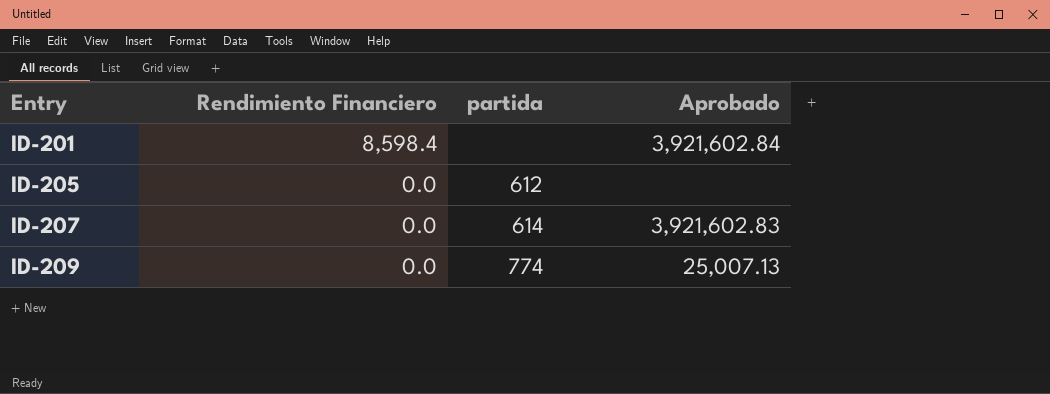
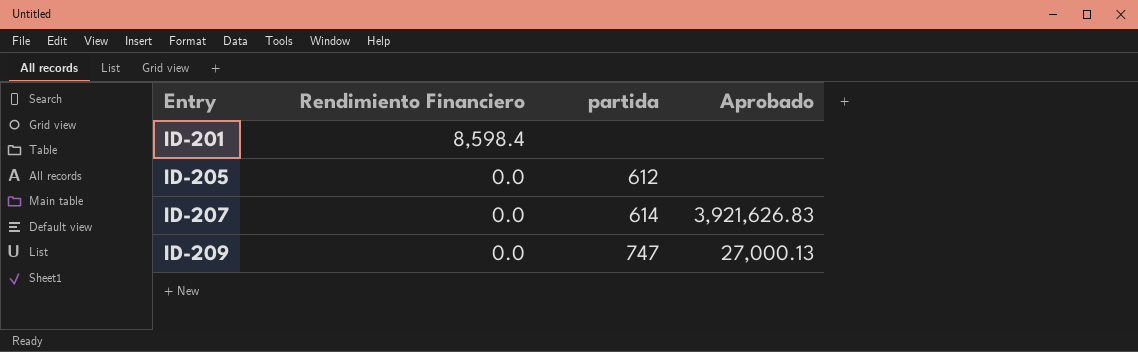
ID-201 | Aprobado: 3,921,602.84 -> none
ID-207 | Aprobado: 3,921,602.83 -> 3,921,626.83
ID-209 | partida: 774 -> 747
ID-209 | Aprobado: 25,007.13 -> 27,000.13

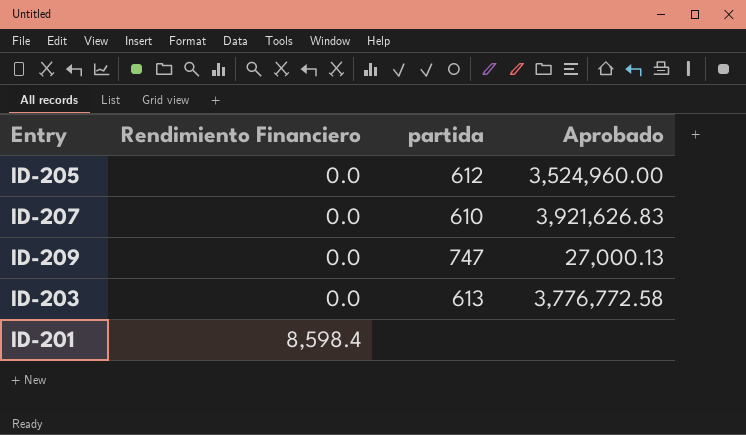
row order: Entry ascending -> Rendimiento Financiero ascending
ID-205 | Aprobado: none -> 3,524,960.00
ID-207 | partida: 614 -> 610
row ID-203: none -> 0.0 | 613 | 3,776,772.58

